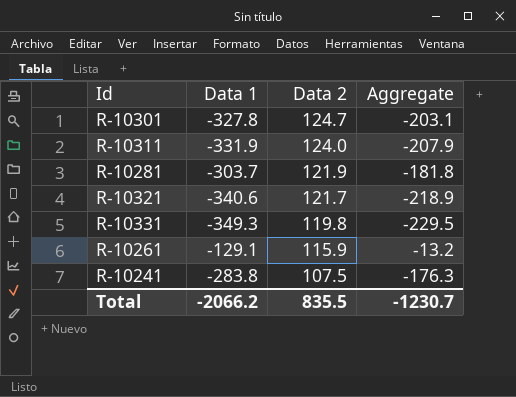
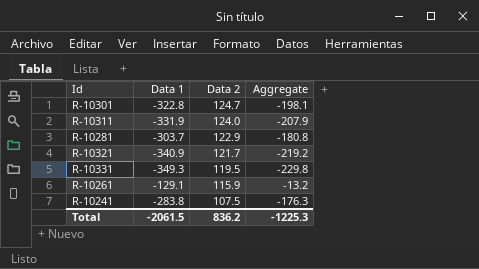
R-10301 | Data 1: -327.8 -> -322.8
R-10301 | Aggregate: -203.1 -> -198.1
R-10281 | Data 2: 121.9 -> 122.9
R-10281 | Aggregate: -181.8 -> -180.8
R-10321 | Data 1: -340.6 -> -340.9
R-10321 | Aggregate: -218.9 -> -219.2
R-10331 | Data 2: 119.8 -> 119.5
R-10331 | Aggregate: -229.5 -> -229.8
Total | Data 1: -2066.2 -> -2061.5
Total | Data 2: 835.5 -> 836.2
Total | Aggregate: -1230.7 -> -1225.3

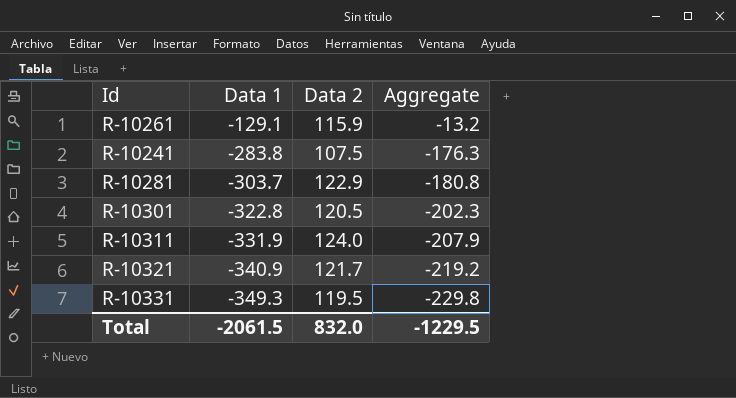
row order: Data 2 descending -> Data 1 descending
R-10301 | Data 2: 124.7 -> 120.5
R-10301 | Aggregate: -198.1 -> -202.3
Total | Data 2: 836.2 -> 832.0
Total | Aggregate: -1225.3 -> -1229.5

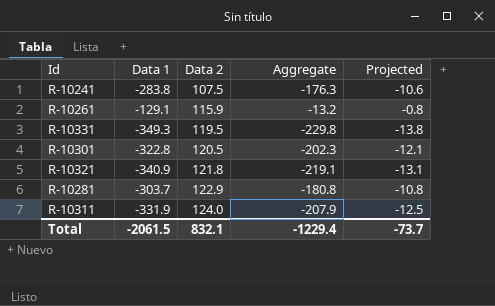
row order: Data 1 descending -> Data 2 ascending
column Projected | formula: none -> [Aggregate] * 0.06
R-10321 | Data 2: 121.7 -> 121.8
R-10321 | Aggregate: -219.2 -> -219.1
Total | Data 2: 832.0 -> 832.1
Total | Aggregate: -1229.5 -> -1229.4

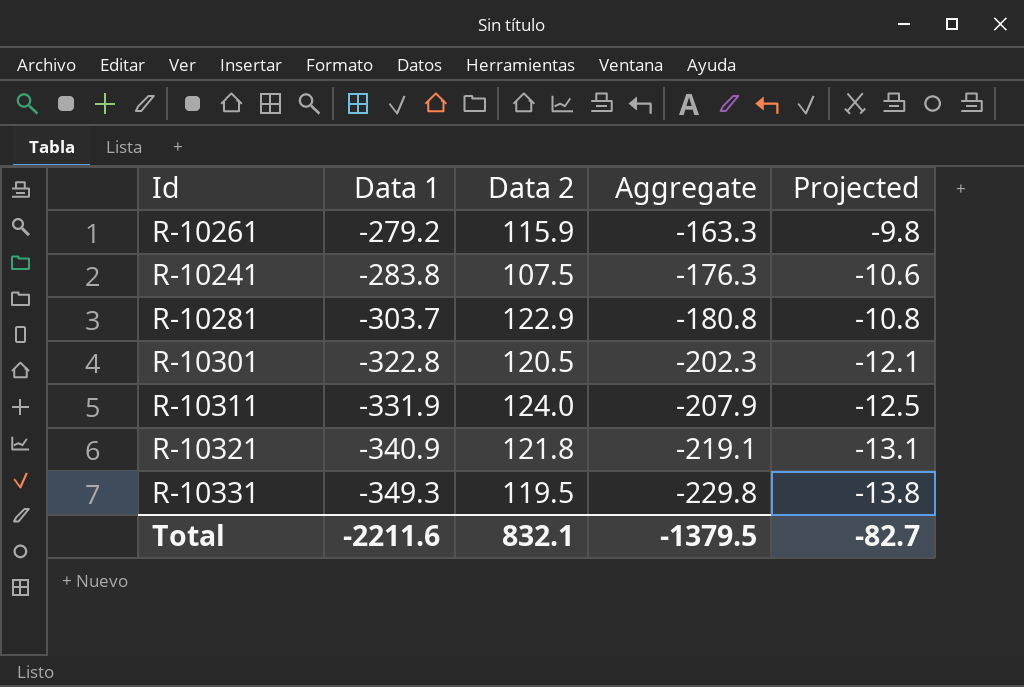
row order: Data 2 ascending -> Data 1 descending
R-10261 | Data 1: -129.1 -> -279.2
R-10261 | Aggregate: -13.2 -> -163.3
R-10261 | Projected: -0.8 -> -9.8
Total | Data 1: -2061.5 -> -2211.6
Total | Aggregate: -1229.4 -> -1379.5
Total | Projected: -73.7 -> -82.7

